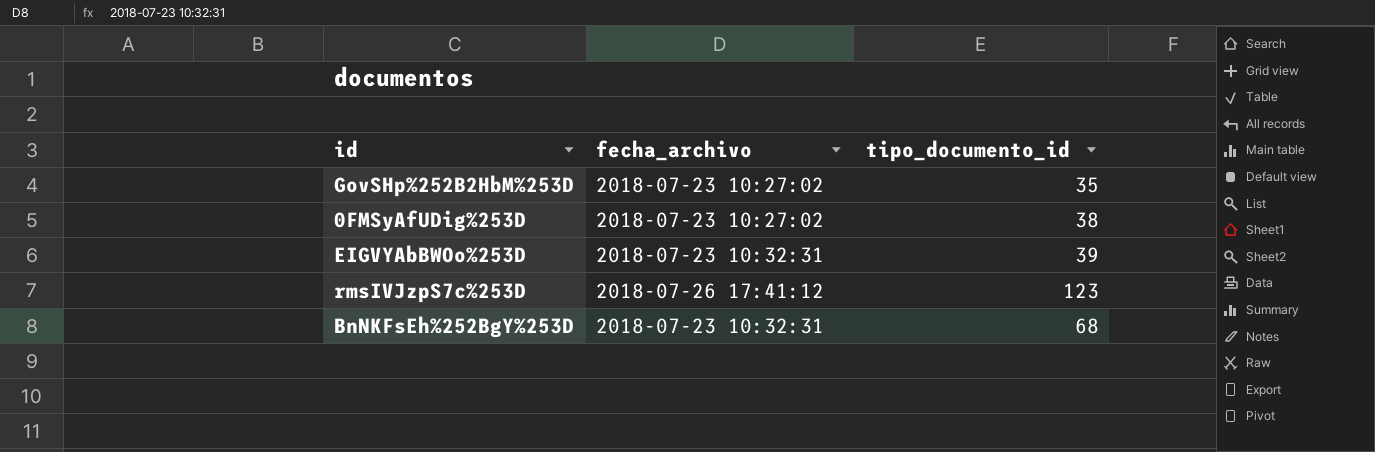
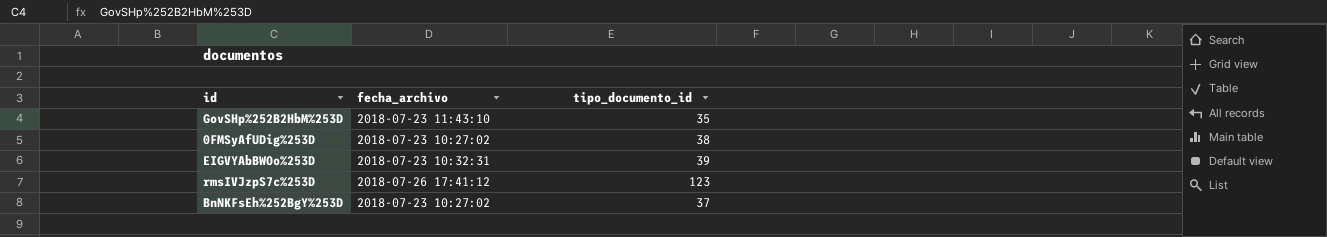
GovSHp%252B2HbM%253D | fecha_archivo: 2018-07-23 10:27:02 -> 2018-07-23 11:43:10
BnNKFsEh%252BgY%253D | fecha_archivo: 2018-07-23 10:32:31 -> 2018-07-23 10:27:02
BnNKFsEh%252BgY%253D | tipo_documento_id: 68 -> 37

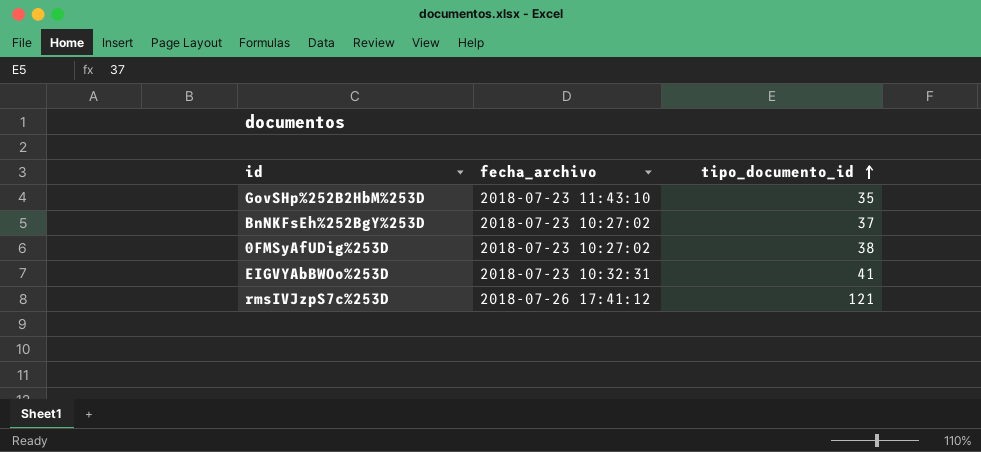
row order: none -> tipo_documento_id ascending
EIGVYAbBWOo%253D | tipo_documento_id: 39 -> 41
rmsIVJzpS7c%253D | tipo_documento_id: 123 -> 121

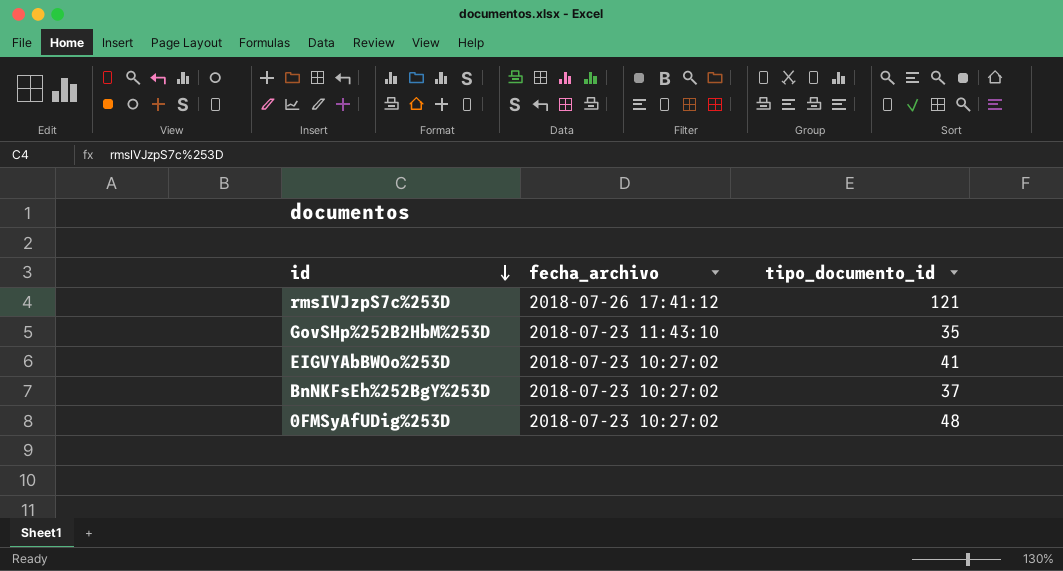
row order: tipo_documento_id ascending -> id descending
EIGVYAbBWOo%253D | fecha_archivo: 2018-07-23 10:32:31 -> 2018-07-23 10:27:02
0FMSyAfUDig%253D | tipo_documento_id: 38 -> 48

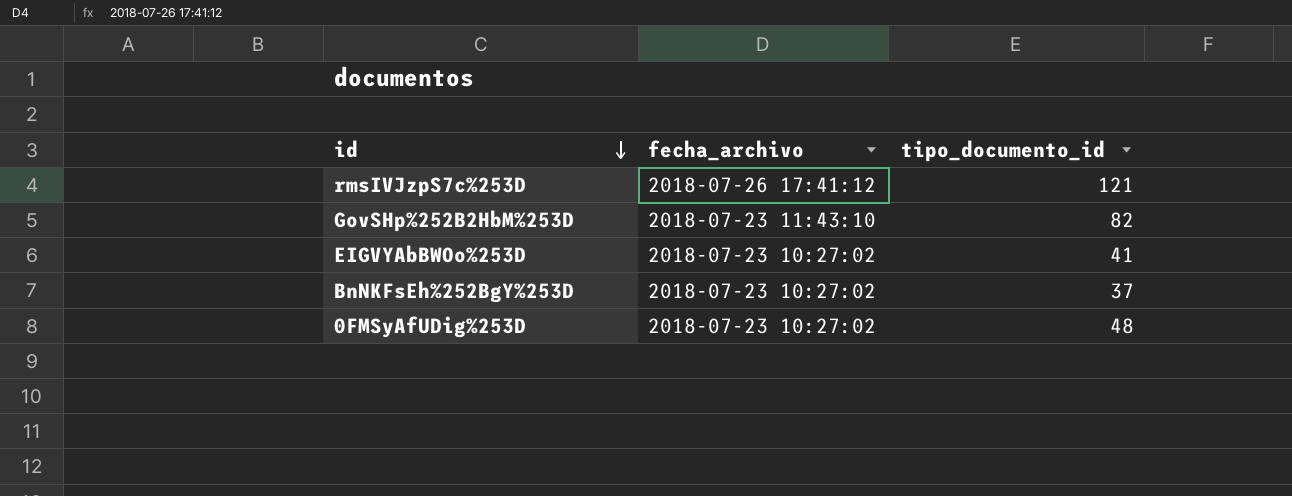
GovSHp%252B2HbM%253D | tipo_documento_id: 35 -> 82

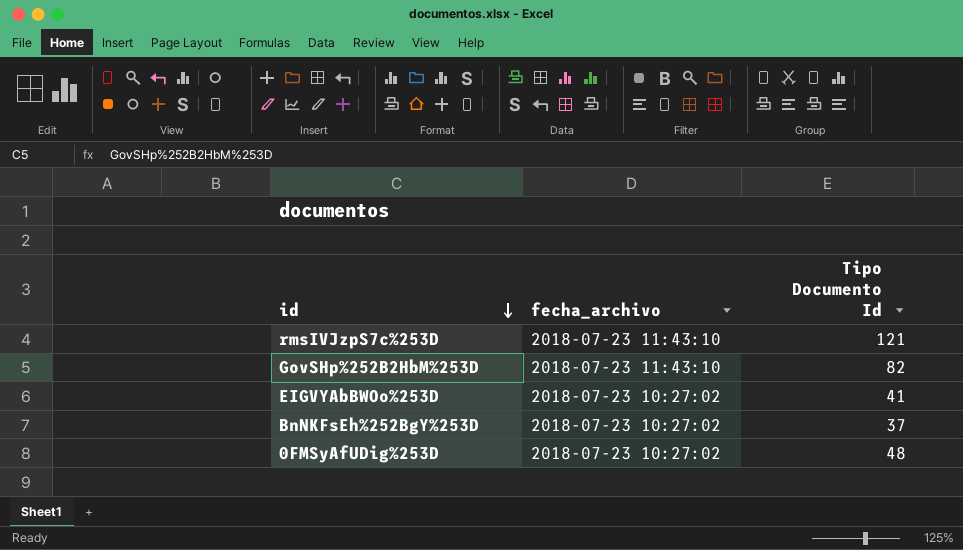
column name: tipo_documento_id -> Tipo Documento Id
rmsIVJzpS7c%253D | fecha_archivo: 2018-07-26 17:41:12 -> 2018-07-23 11:43:10

